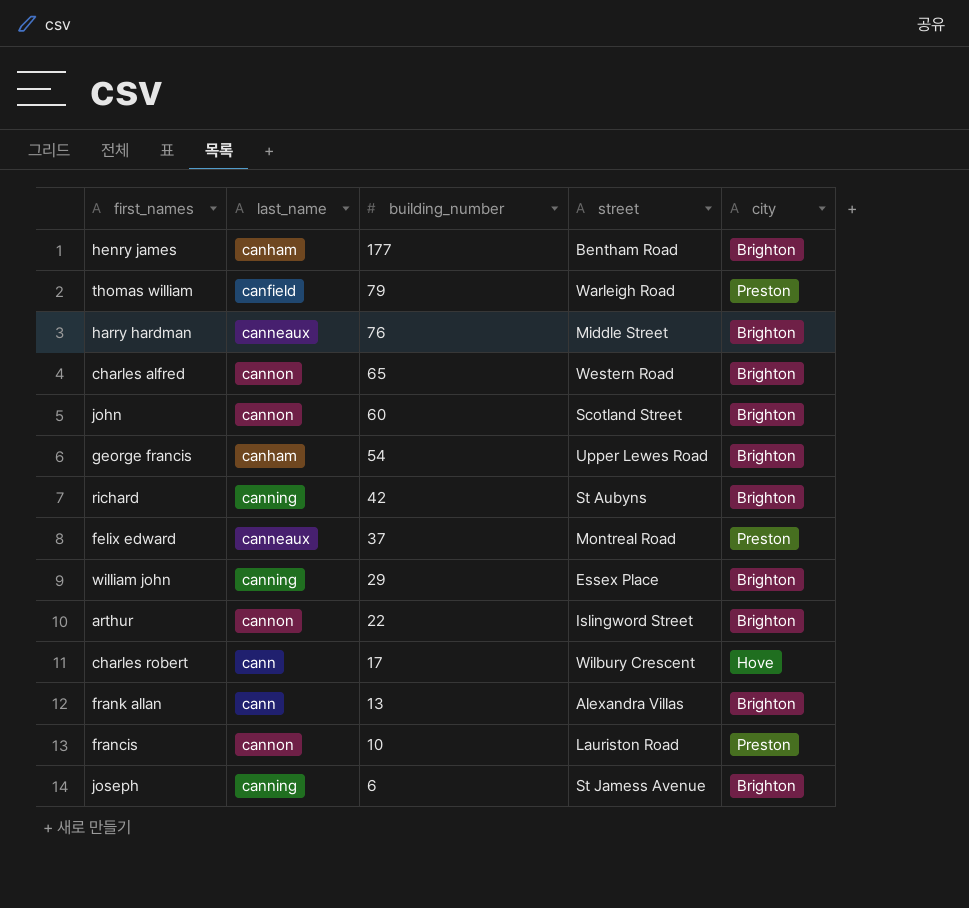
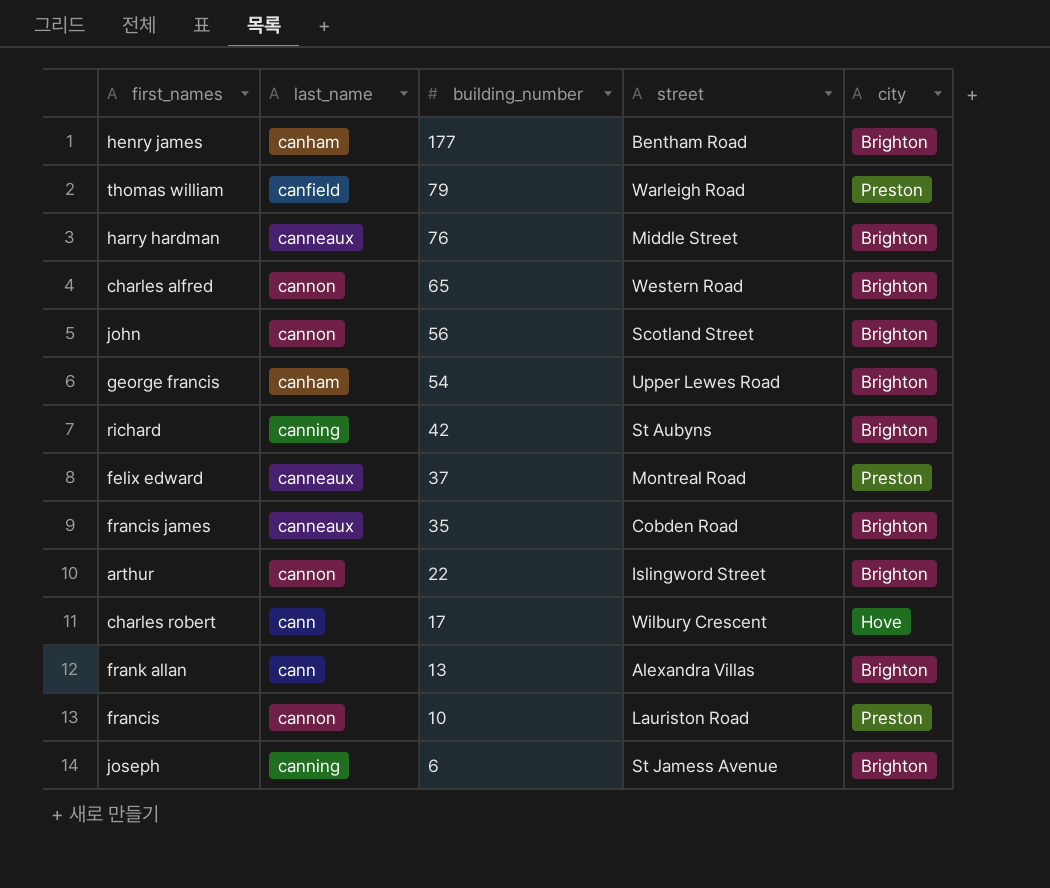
row william john: canning | 29 | Essex Place | Brighton -> none
john | building_number: 60 -> 56
row francis james: none -> canneaux | 35 | Cobden Road | Brighton

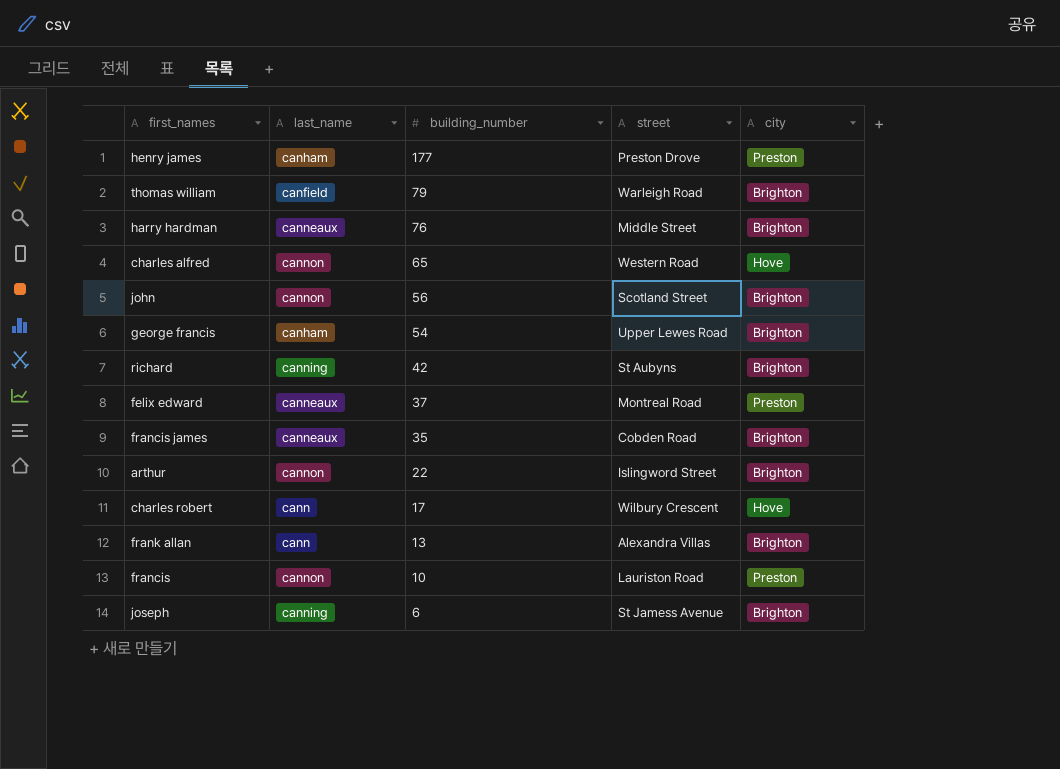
henry james | street: Bentham Road -> Preston Drove
henry james | city: Brighton -> Preston
thomas william | city: Preston -> Brighton
charles alfred | city: Brighton -> Hove

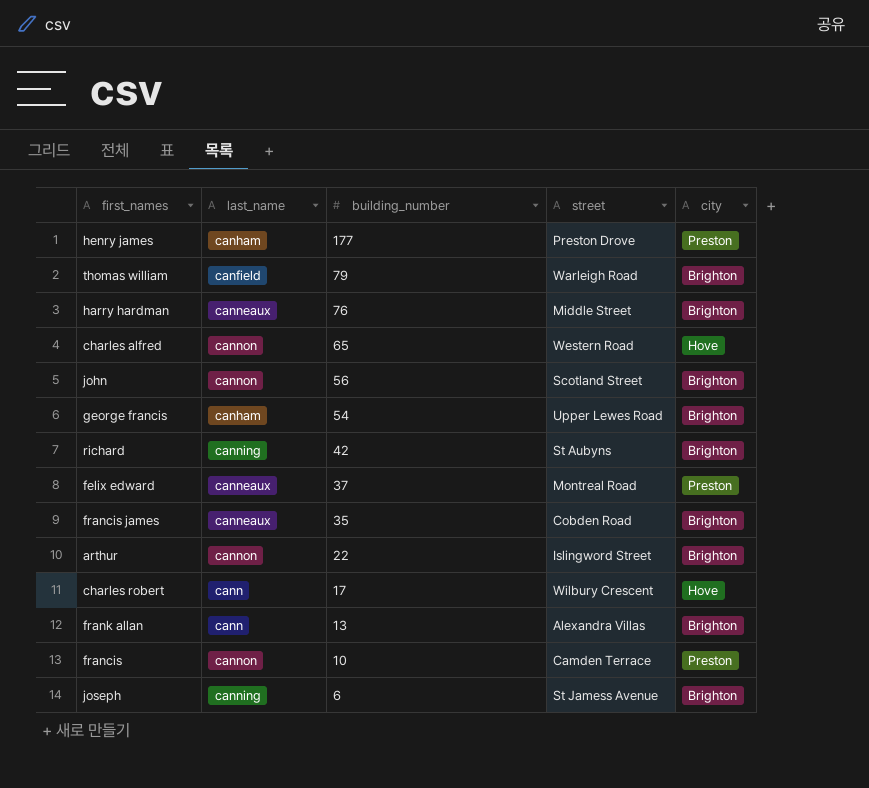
francis | street: Lauriston Road -> Camden Terrace

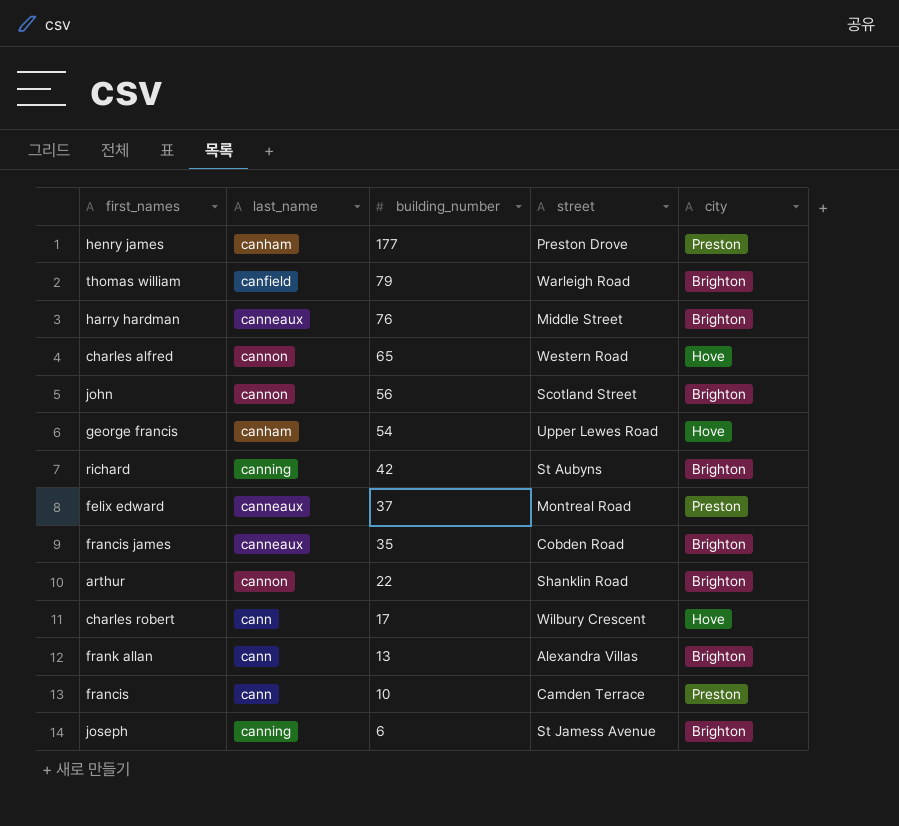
george francis | city: Brighton -> Hove
arthur | street: Islingword Street -> Shanklin Road
francis | last_name: cannon -> cann

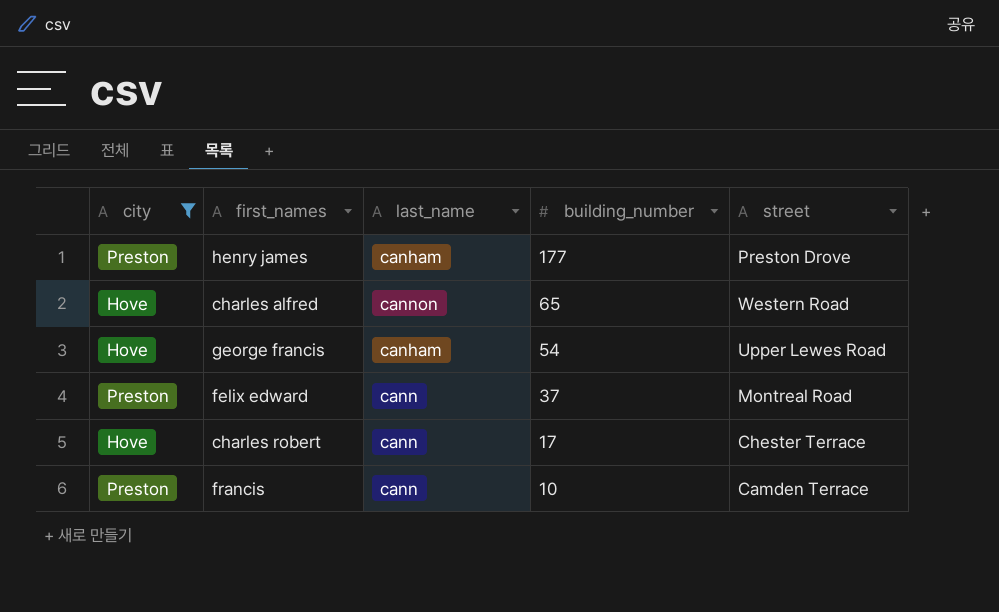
filter: none -> city != Brighton
column city | position: 5 -> 1
felix edward | last_name: canneaux -> cann
charles robert | street: Wilbury Crescent -> Chester Terrace

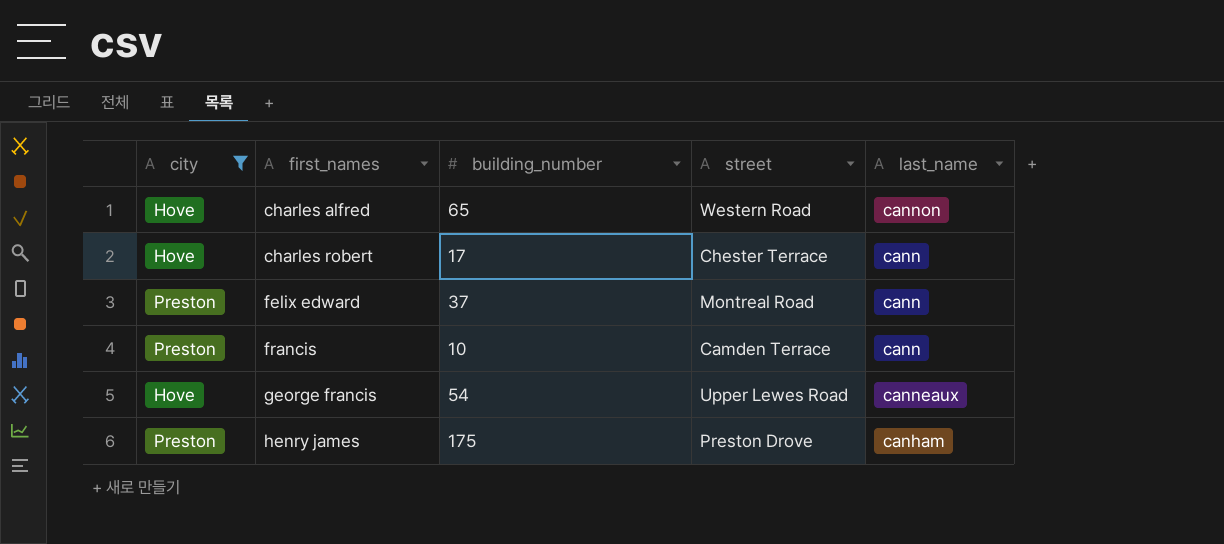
row order: building_number descending -> first_names ascending
column last_name | position: 3 -> 5
george francis | last_name: canham -> canneaux
henry james | building_number: 177 -> 175

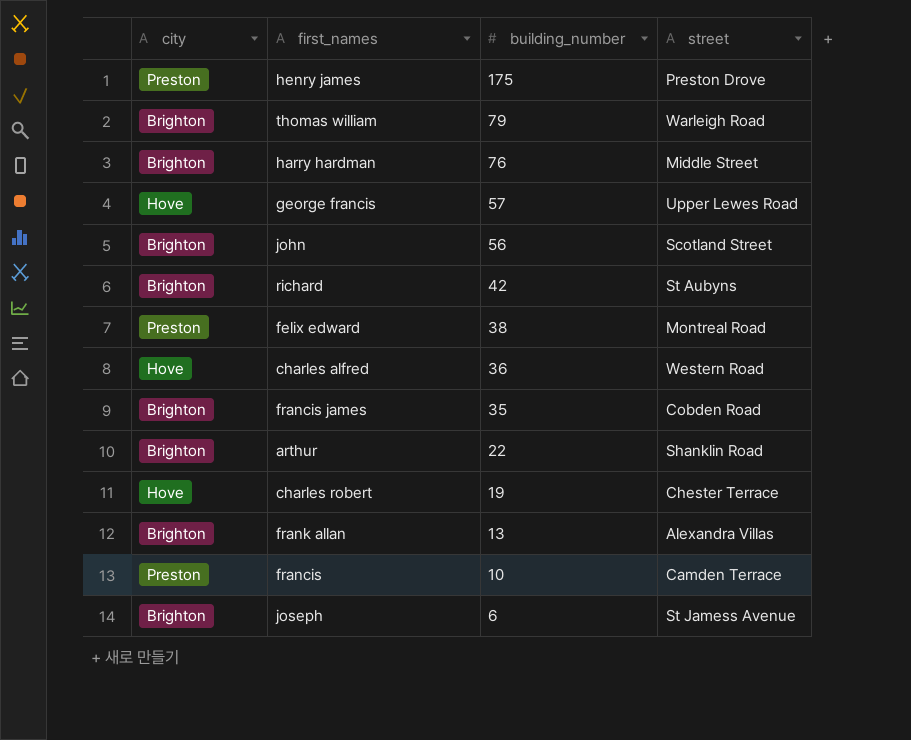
filter: city != Brighton -> none
row order: first_names ascending -> building_number descending
column last_name | position: 5 -> none
george francis | building_number: 54 -> 57
felix edward | building_number: 37 -> 38
charles alfred | building_number: 65 -> 36
charles robert | building_number: 17 -> 19

